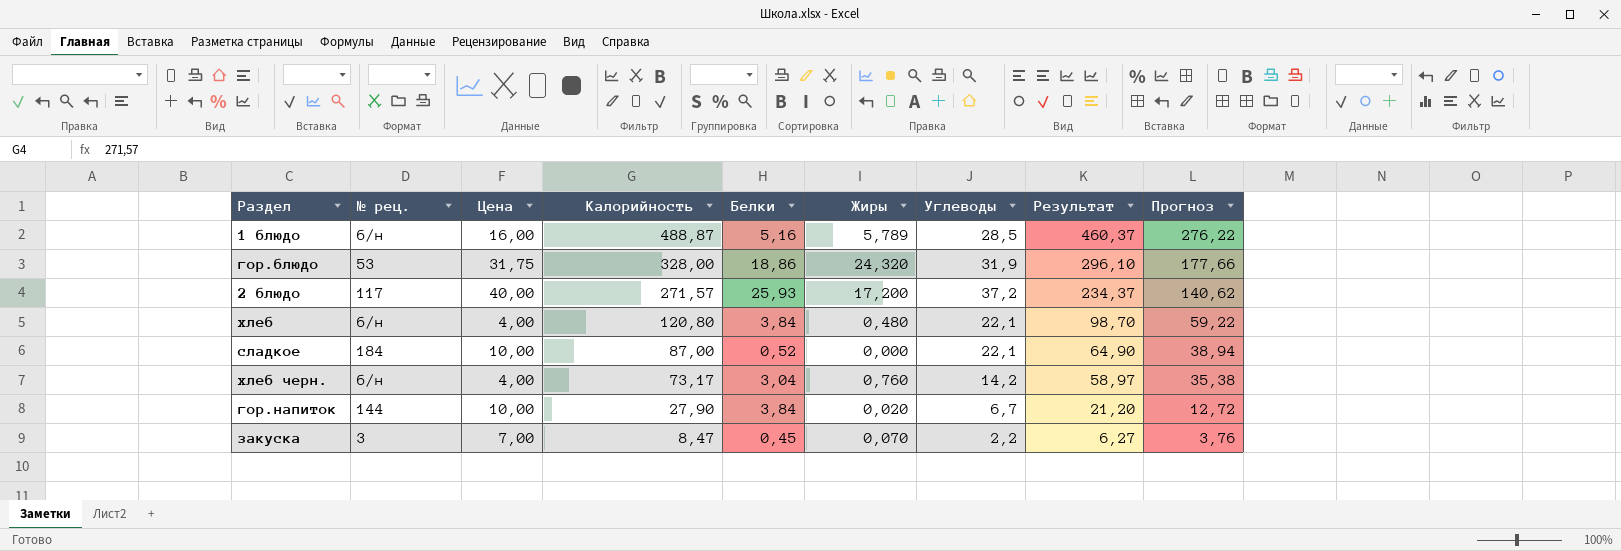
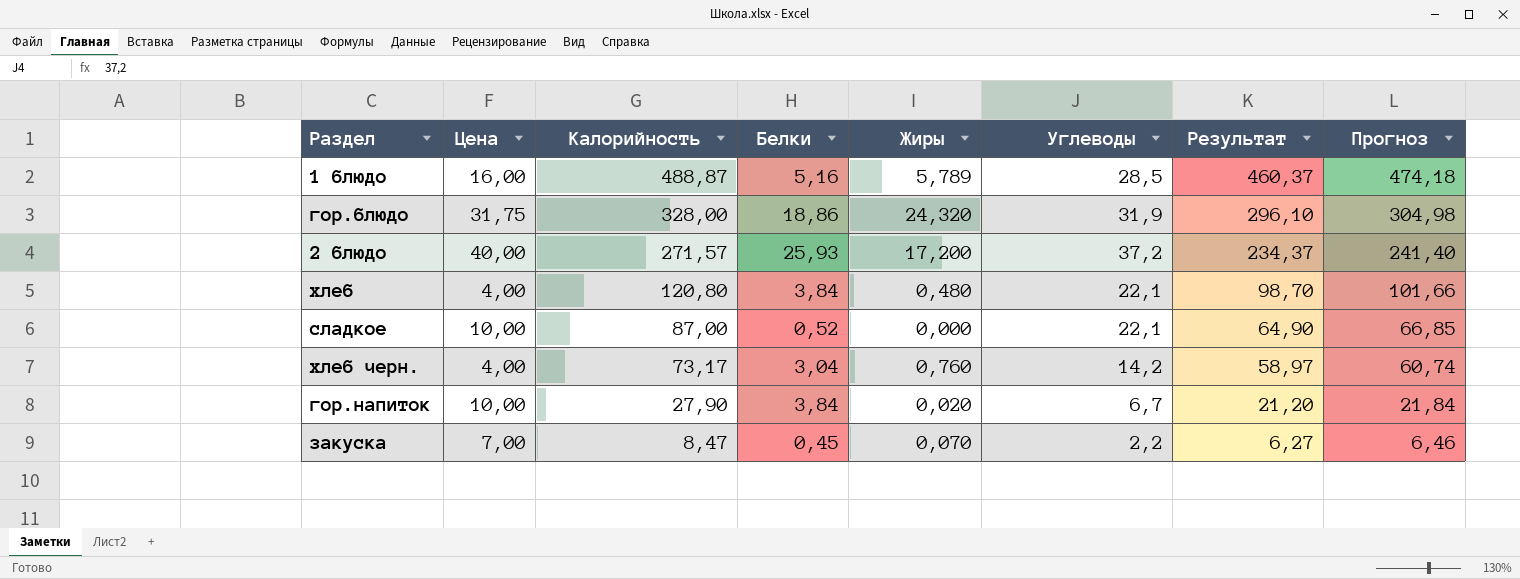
column № рец. | position: 2 -> none
column Прогноз | formula: [Результат] * 0,6 -> [Результат] * 1,03

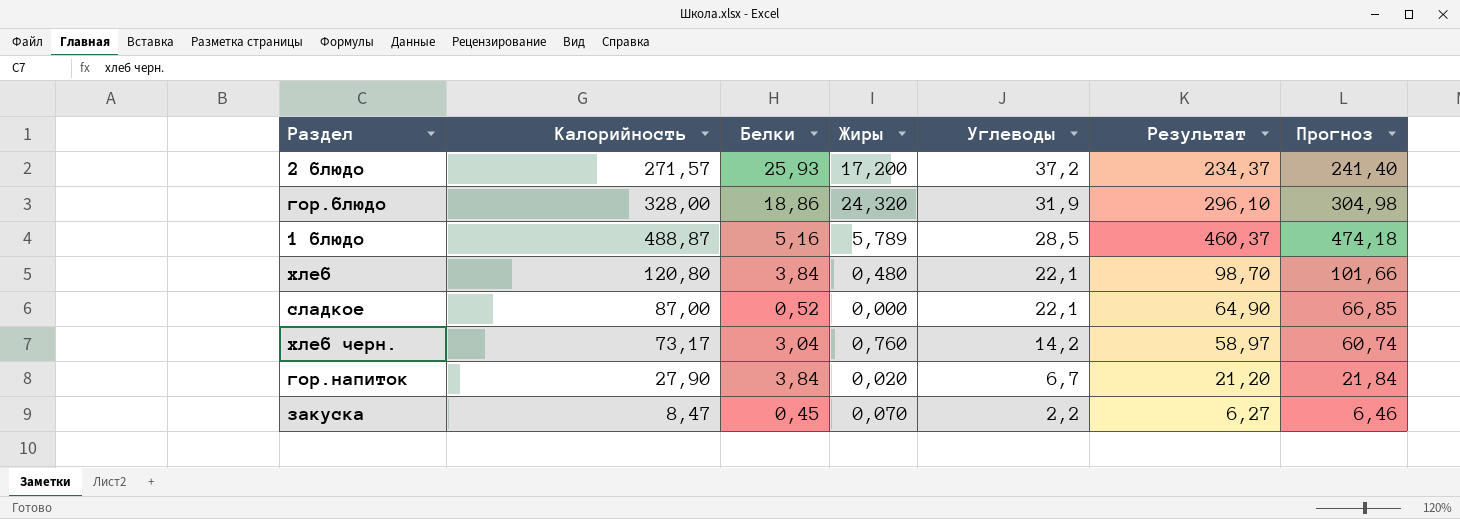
row order: Калорийность descending -> Углеводы descending
column Цена | position: 2 -> none

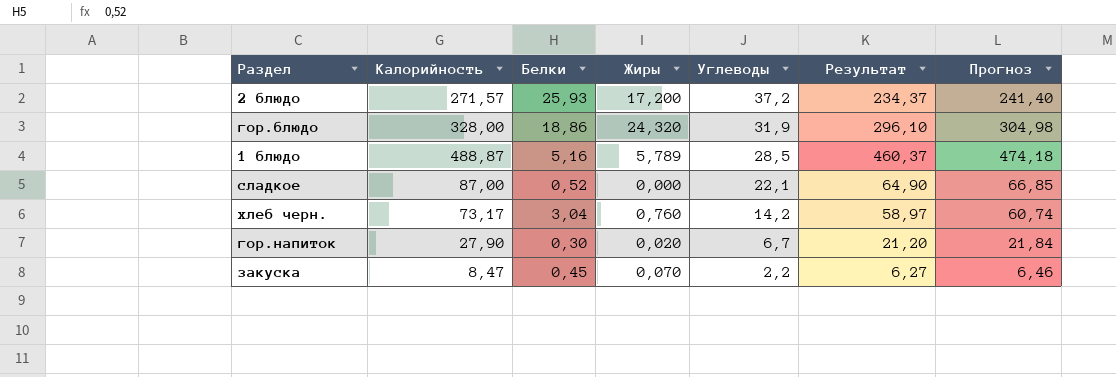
row хлеб: 120,80 | 3,84 | 0,480 | 22,1 | 98,70 | 101,66 -> none
гор.напиток | Белки: 3,84 -> 0,30

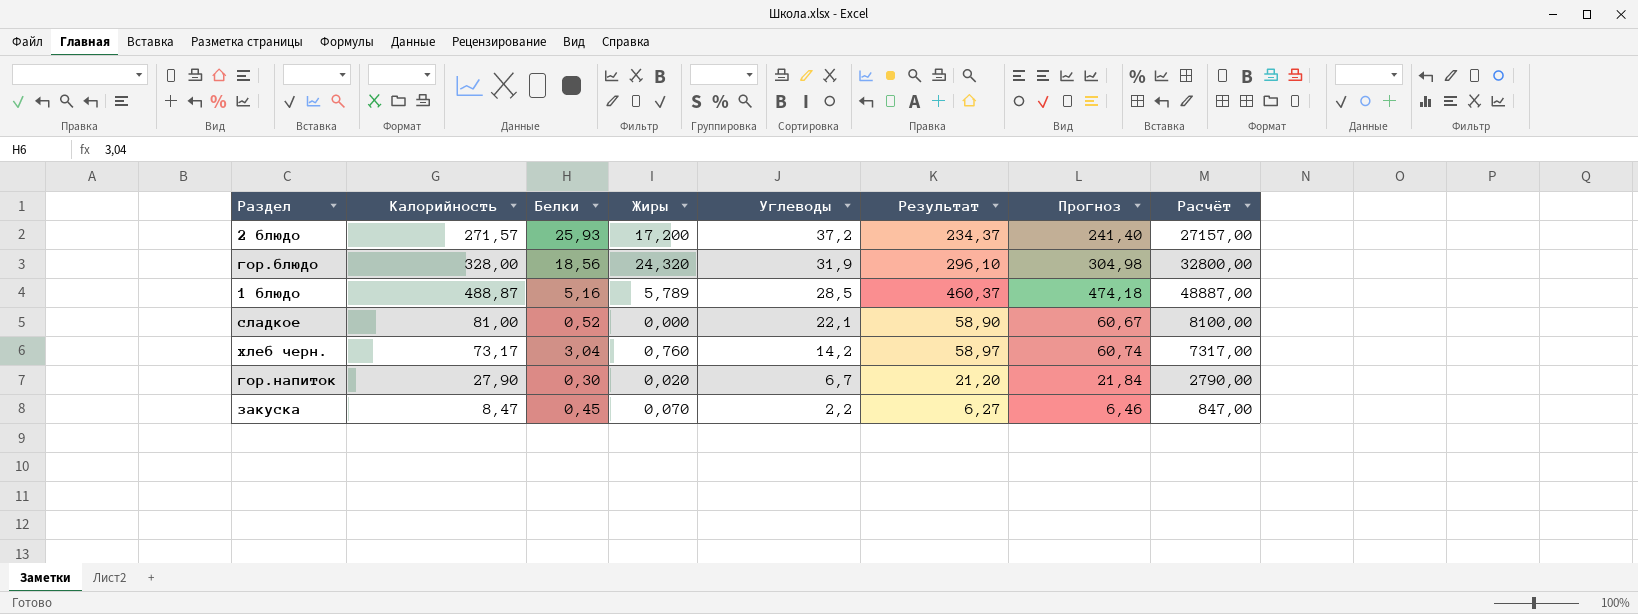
column Расчёт | formula: none -> [Калорийность] * 100
гор.блюдо | Белки: 18,86 -> 18,56
сладкое | Калорийность: 87,00 -> 81,00
сладкое | Результат: 64,90 -> 58,90
сладкое | Прогноз: 66,85 -> 60,67

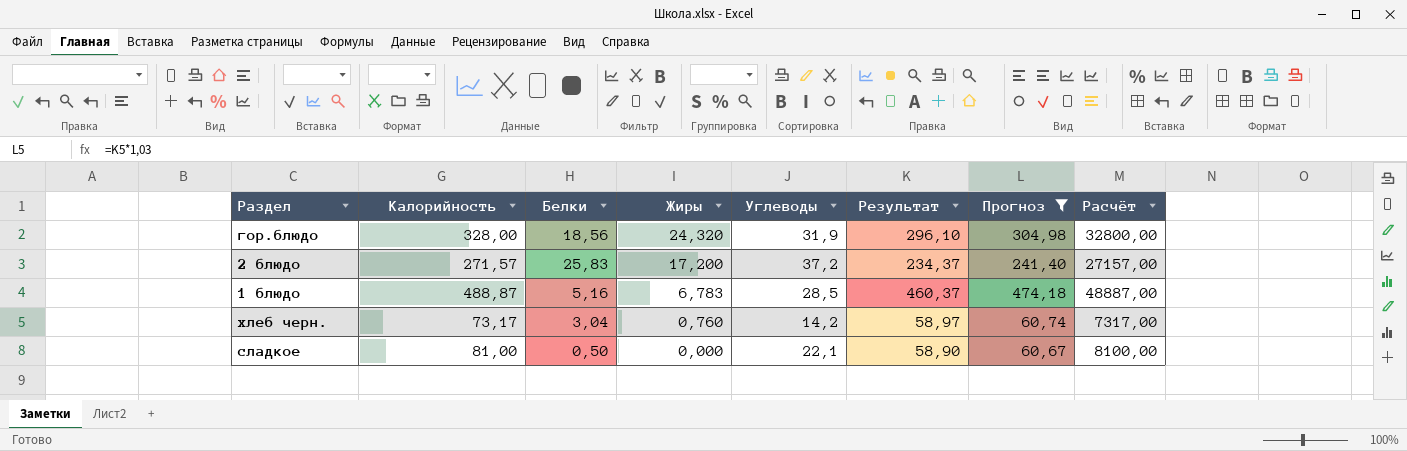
filter: none -> Прогноз >= 60,67
row order: Углеводы descending -> Жиры descending
2 блюдо | Белки: 25,93 -> 25,83
1 блюдо | Жиры: 5,789 -> 6,783
сладкое | Белки: 0,52 -> 0,50

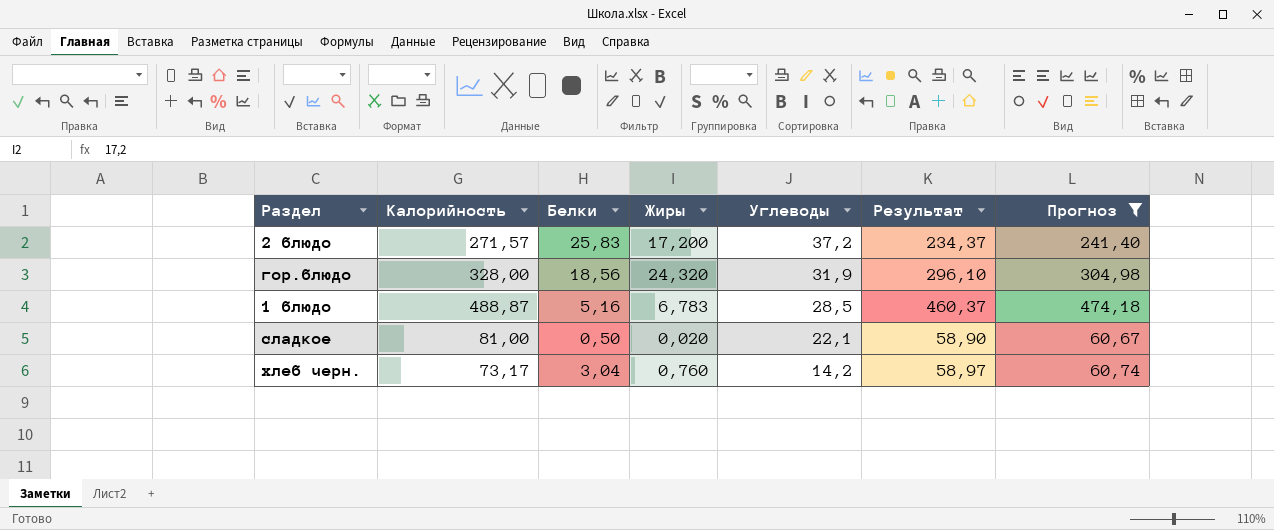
row order: Жиры descending -> Углеводы descending
column Расчёт | formula: [Калорийность] * 100 -> none
сладкое | Жиры: 0,000 -> 0,020

